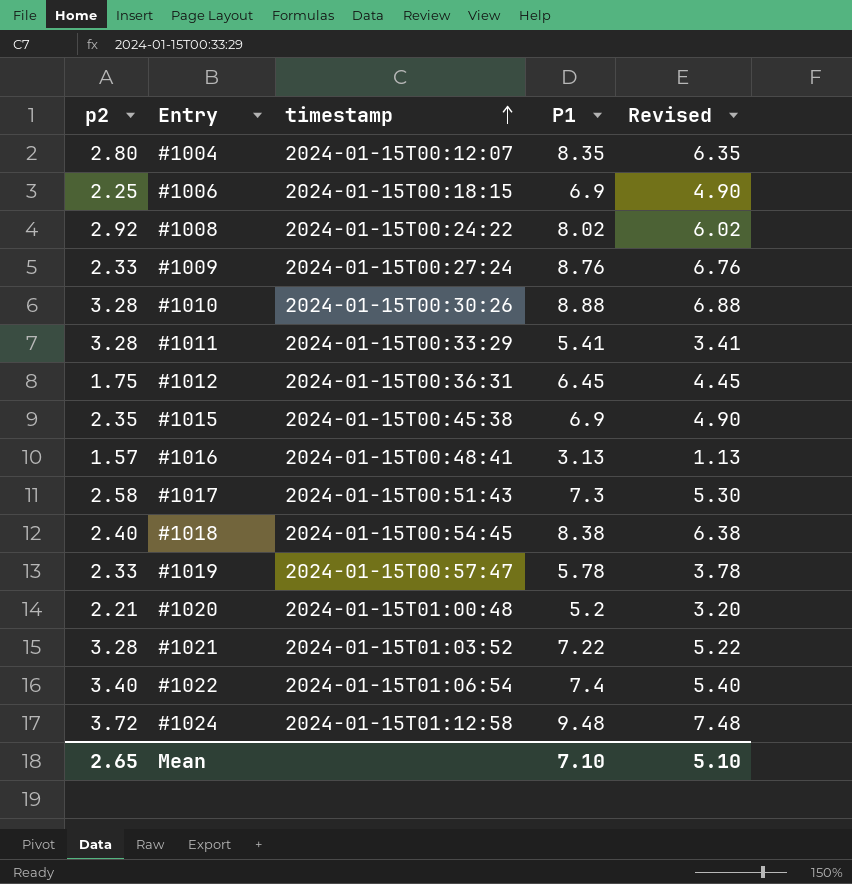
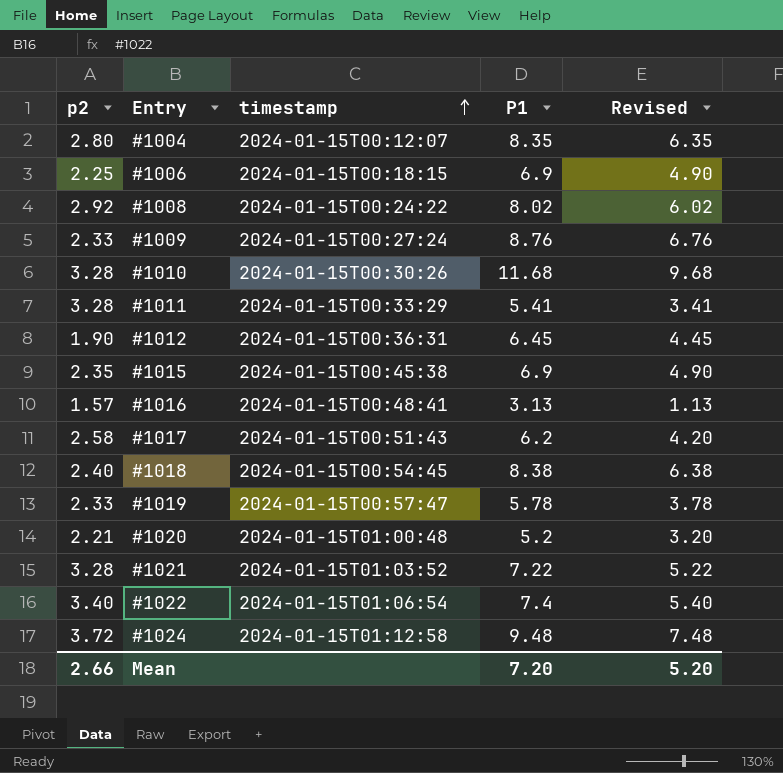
#1010 | P1: 8.88 -> 11.68
#1010 | Revised: 6.88 -> 9.68
#1012 | p2: 1.75 -> 1.90
#1017 | P1: 7.3 -> 6.2
#1017 | Revised: 5.30 -> 4.20
Mean | p2: 2.65 -> 2.66
Mean | P1: 7.10 -> 7.20
Mean | Revised: 5.10 -> 5.20

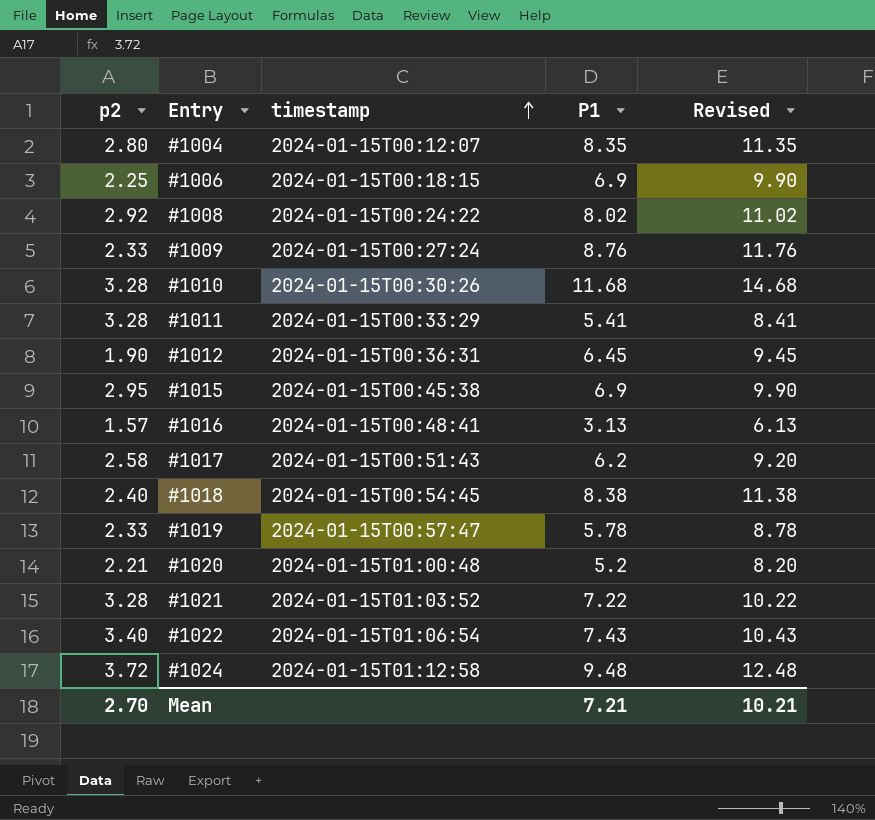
column Revised | formula: [P1] - 2 -> [P1] + 3
#1015 | p2: 2.35 -> 2.95
#1022 | P1: 7.4 -> 7.43
Mean | p2: 2.66 -> 2.70
Mean | P1: 7.20 -> 7.21
Mean | Revised: 5.20 -> 10.21

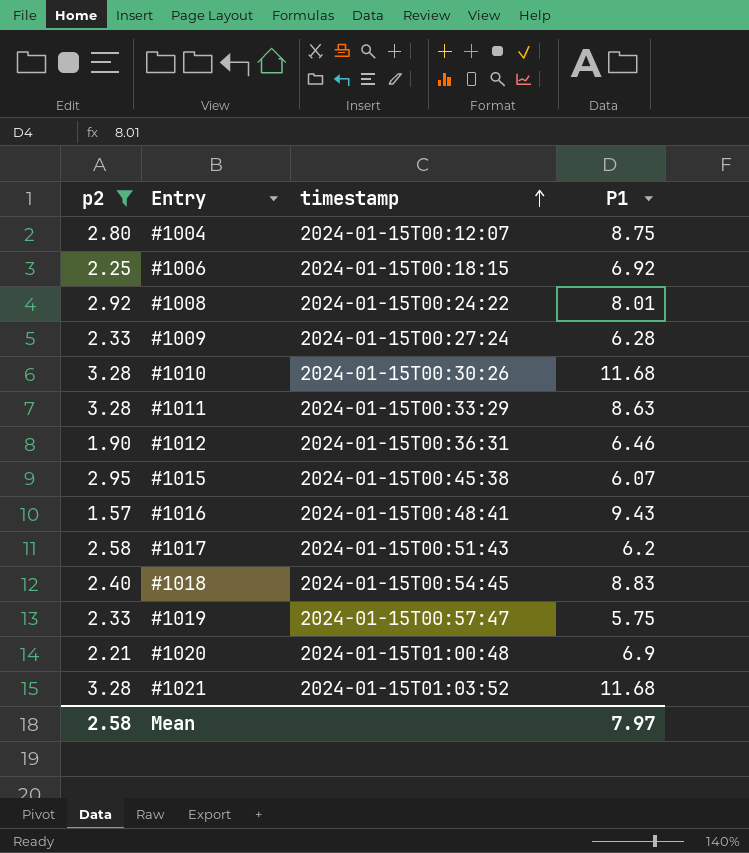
filter: none -> p2 <= 3.28
column Revised | formula: [P1] + 3 -> none
#1004 | P1: 8.35 -> 8.75
#1006 | P1: 6.9 -> 6.92
#1008 | P1: 8.02 -> 8.01
#1009 | P1: 8.76 -> 6.28
#1011 | P1: 5.41 -> 8.63
#1012 | P1: 6.45 -> 6.46
#1015 | P1: 6.9 -> 6.07
#1016 | P1: 3.13 -> 9.43
#1018 | P1: 8.38 -> 8.83
#1019 | P1: 5.78 -> 5.75
#1020 | P1: 5.2 -> 6.9
#1021 | P1: 7.22 -> 11.68
Mean | p2: 2.70 -> 2.58
Mean | P1: 7.21 -> 7.97

